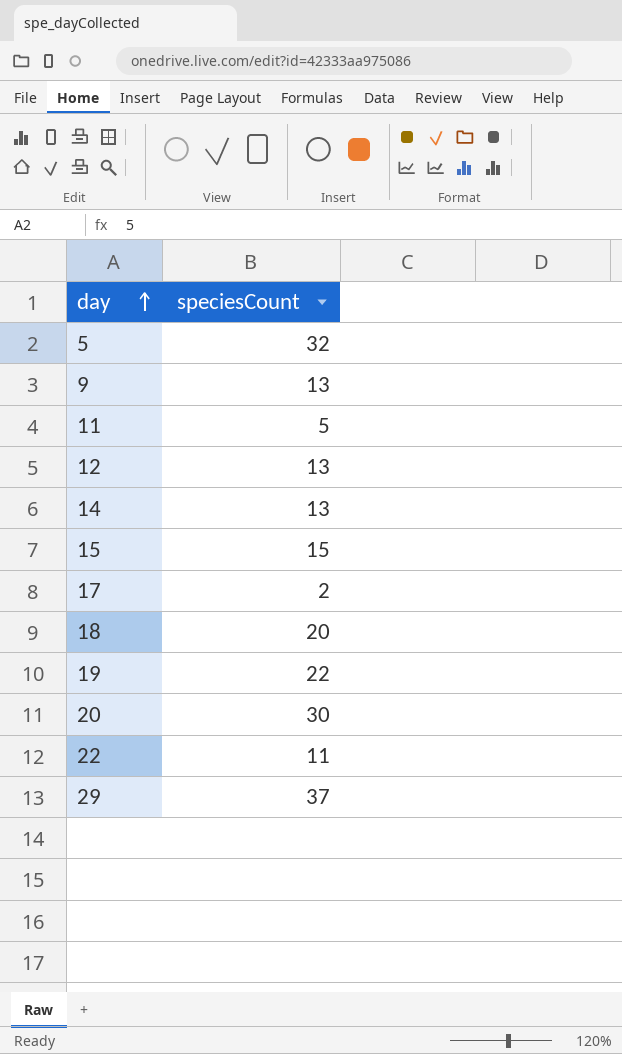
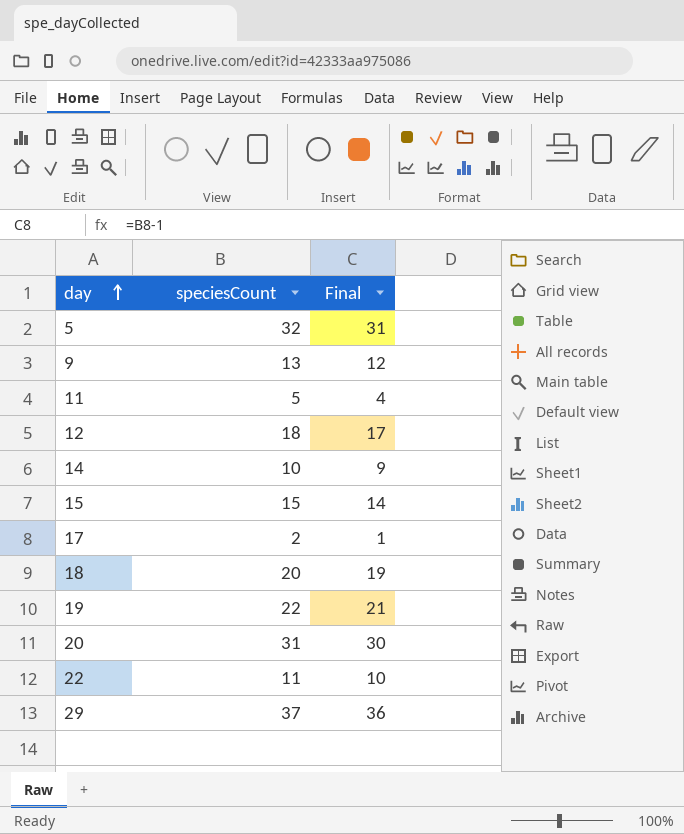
column Final | formula: none -> [speciesCount] - 1
12 | speciesCount: 13 -> 18
14 | speciesCount: 13 -> 10
20 | speciesCount: 30 -> 31

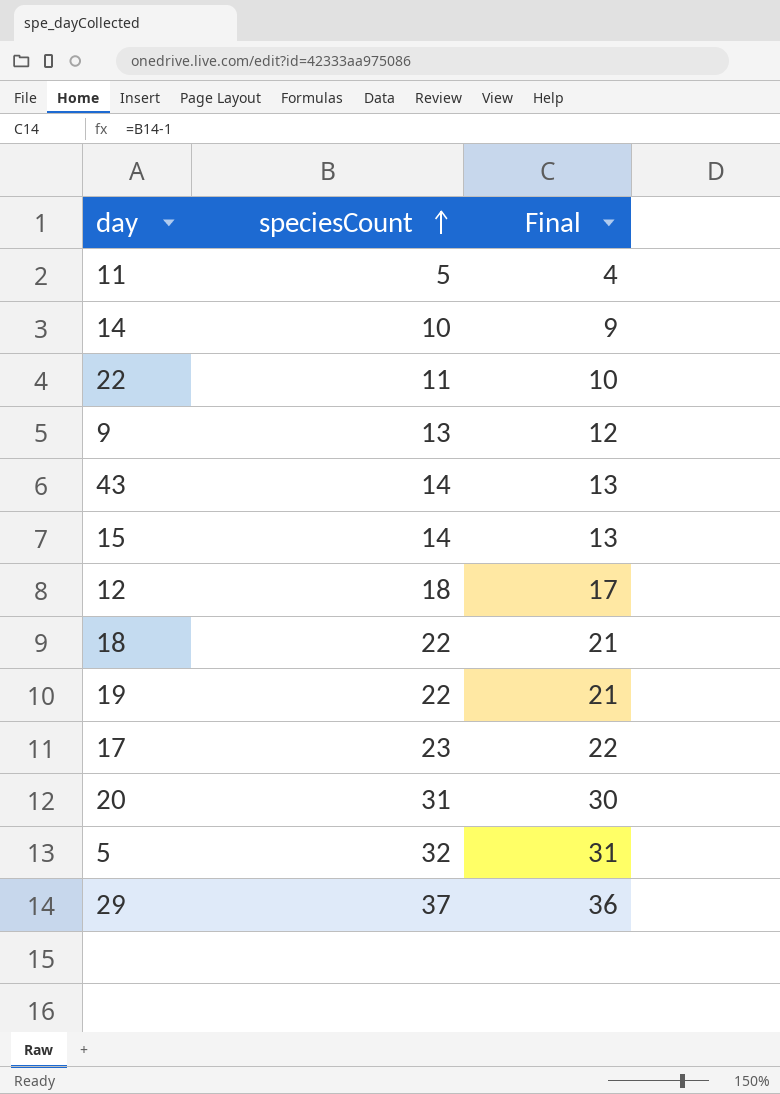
row order: day ascending -> speciesCount ascending
row 43: none -> 14 | 13
15 | speciesCount: 15 -> 14
15 | Final: 14 -> 13
18 | speciesCount: 20 -> 22
18 | Final: 19 -> 21
17 | speciesCount: 2 -> 23
17 | Final: 1 -> 22

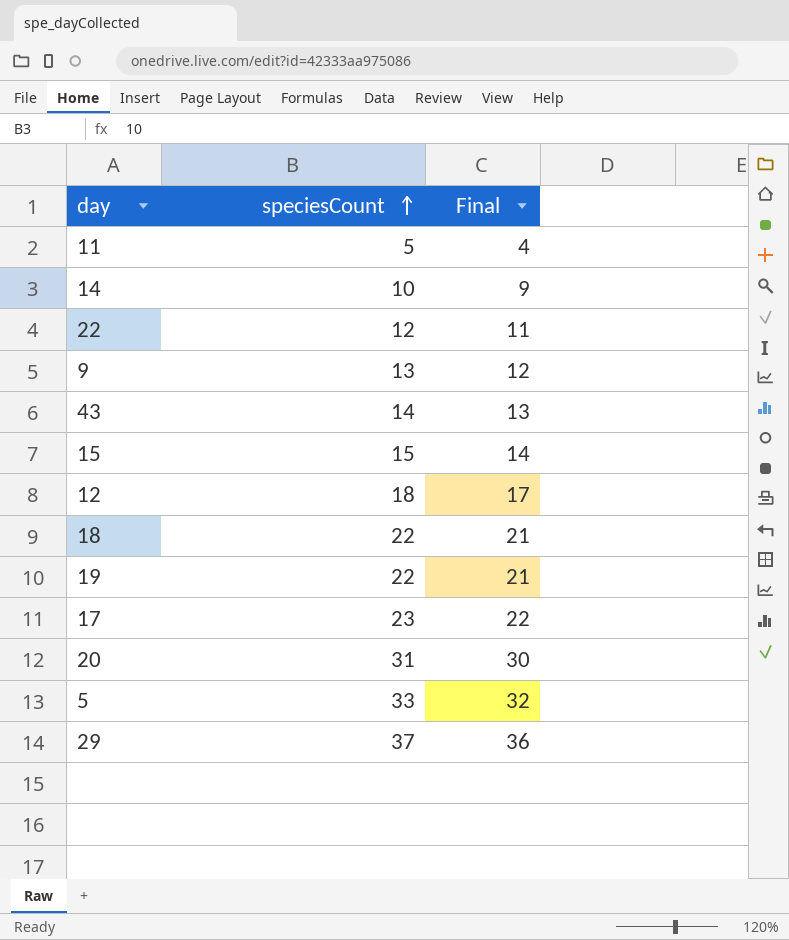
22 | speciesCount: 11 -> 12
22 | Final: 10 -> 11
15 | speciesCount: 14 -> 15
15 | Final: 13 -> 14
5 | speciesCount: 32 -> 33
5 | Final: 31 -> 32

